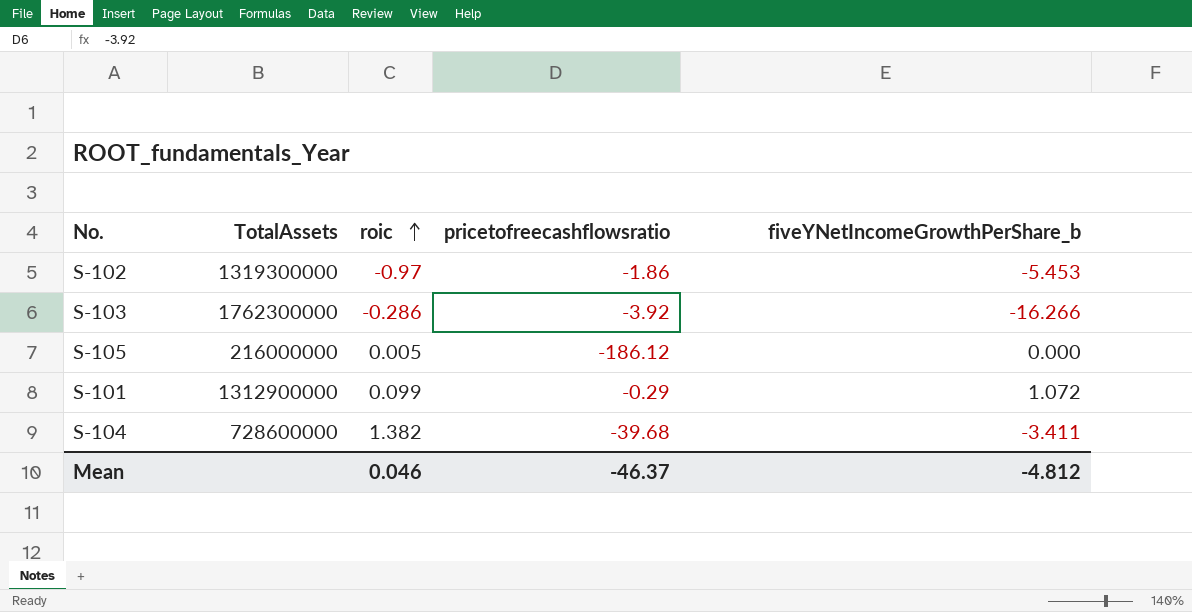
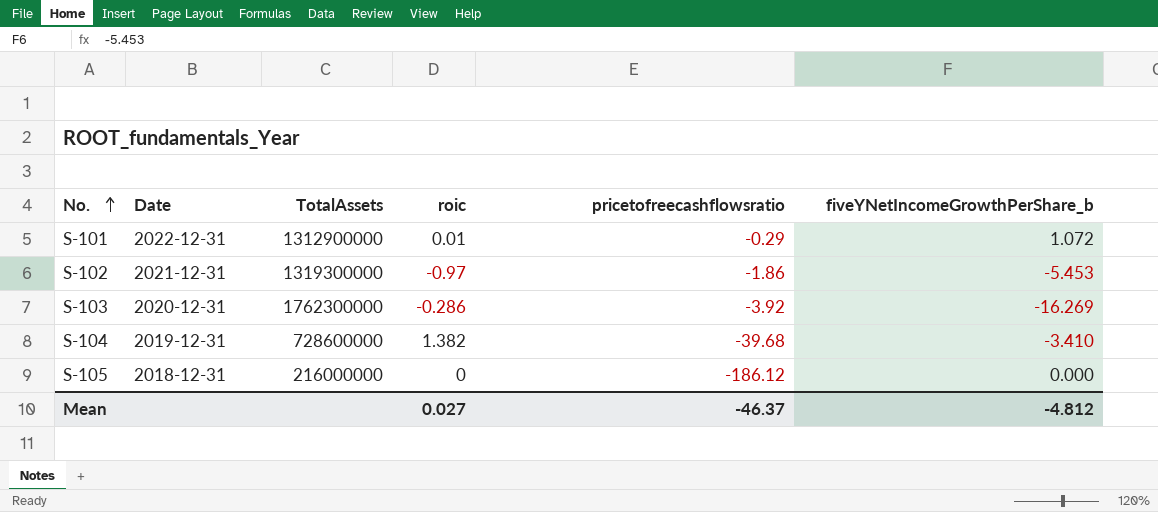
row order: roic ascending -> No. ascending
column Date | position: none -> 2
S-101 | roic: 0.099 -> 0.01
S-103 | fiveYNetIncomeGrowthPerShare_b: -16.266 -> -16.269
S-104 | fiveYNetIncomeGrowthPerShare_b: -3.411 -> -3.410
S-105 | roic: 0.005 -> 0
Mean | roic: 0.046 -> 0.027

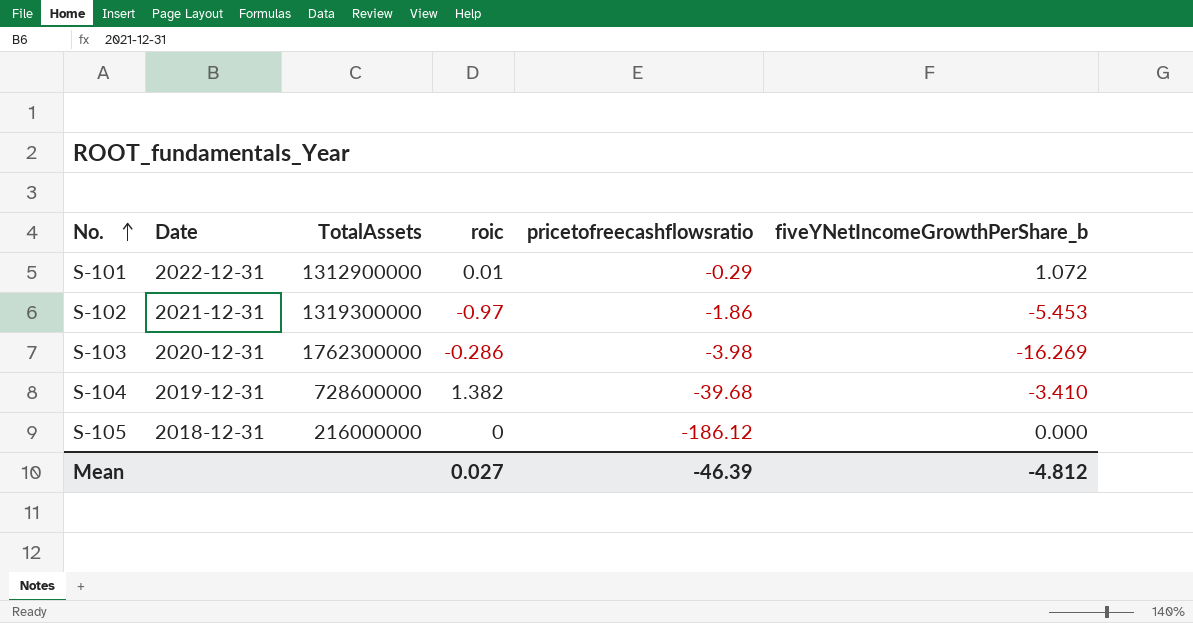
S-103 | pricetofreecashflowsratio: -3.92 -> -3.98
Mean | pricetofreecashflowsratio: -46.37 -> -46.39

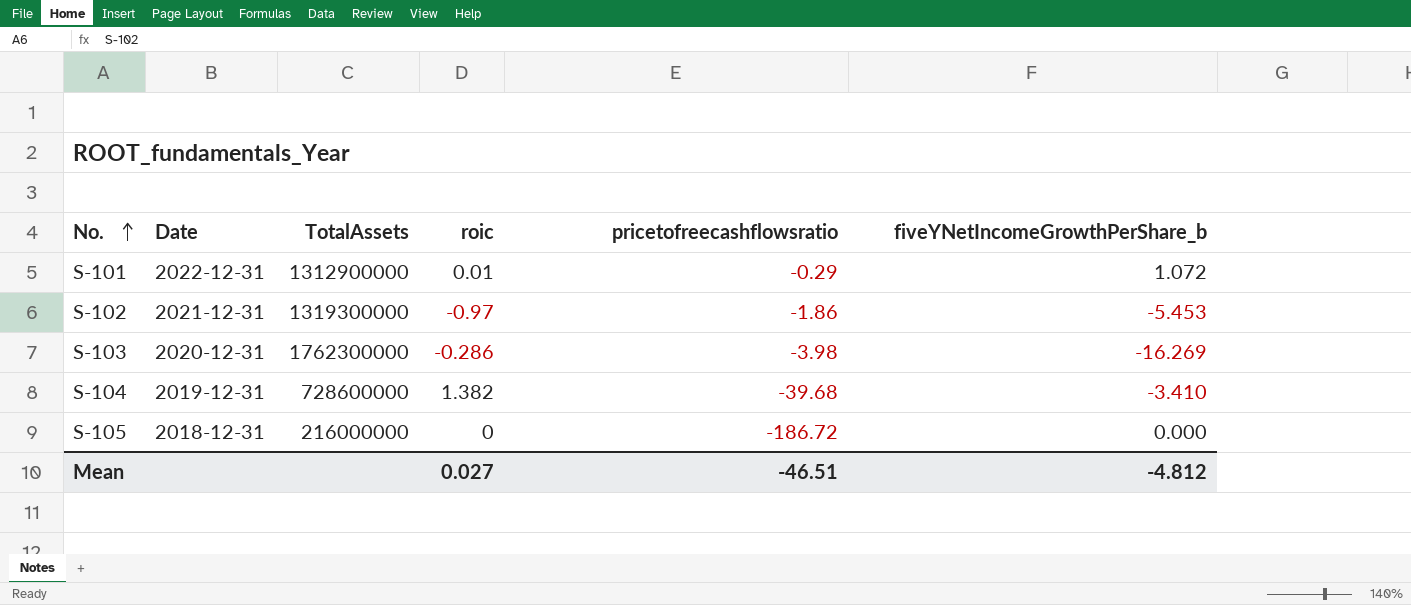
S-105 | pricetofreecashflowsratio: -186.12 -> -186.72
Mean | pricetofreecashflowsratio: -46.39 -> -46.51

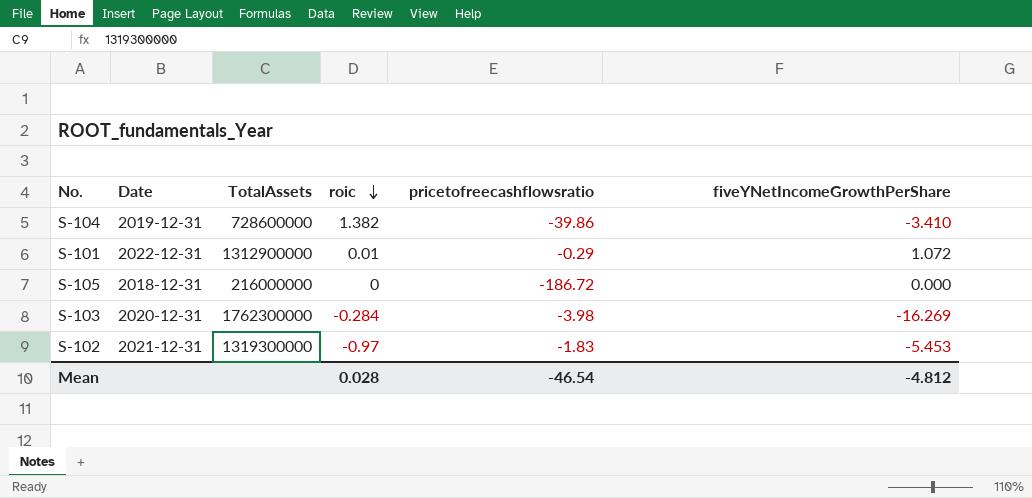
row order: No. ascending -> roic descending
column name: fiveYNetIncomeGrowthPerShare_b -> fiveYNetIncomeGrowthPerShare
S-104 | pricetofreecashflowsratio: -39.68 -> -39.86
S-103 | roic: -0.286 -> -0.284
S-102 | pricetofreecashflowsratio: -1.86 -> -1.83
Mean | roic: 0.027 -> 0.028
Mean | pricetofreecashflowsratio: -46.51 -> -46.54

